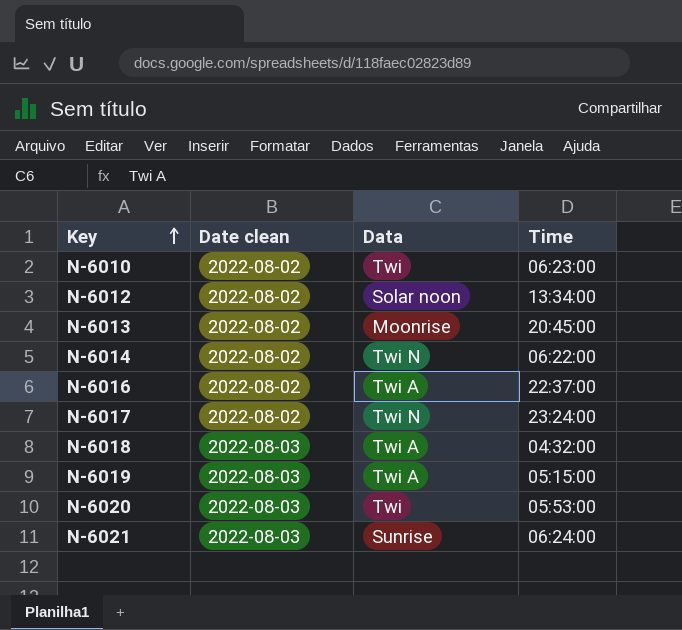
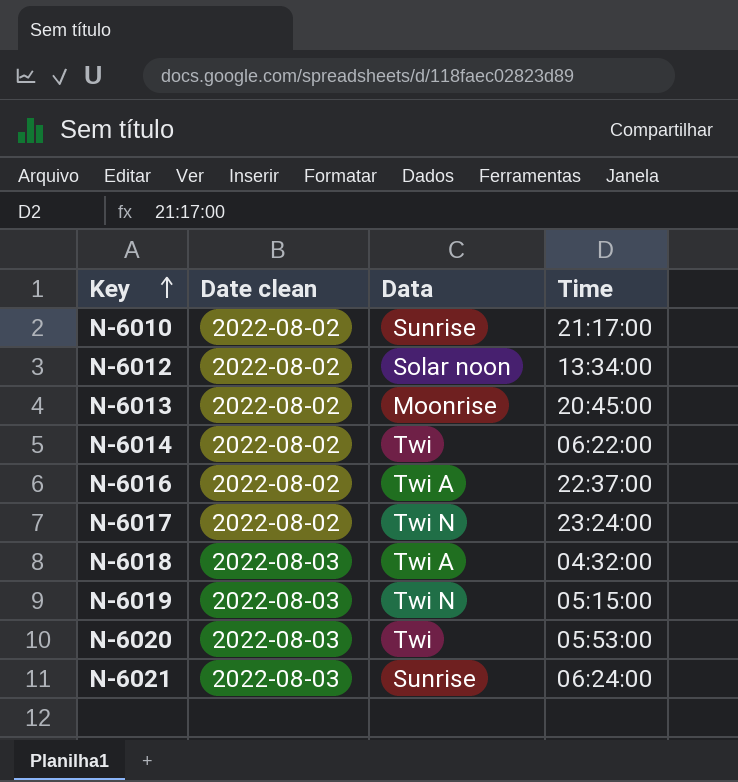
N-6010 | Data: Twi -> Sunrise
N-6010 | Time: 06:23:00 -> 21:17:00
N-6014 | Data: Twi N -> Twi
N-6019 | Data: Twi A -> Twi N

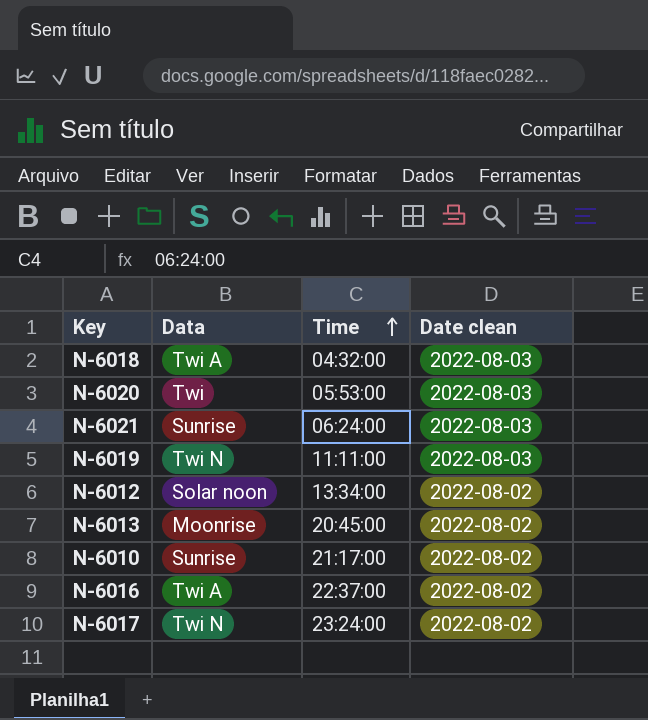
row order: Key ascending -> Time ascending
column Date clean | position: 2 -> 4
row N-6014: 2022-08-02 | Twi | 06:22:00 -> none
N-6019 | Time: 05:15:00 -> 11:11:00

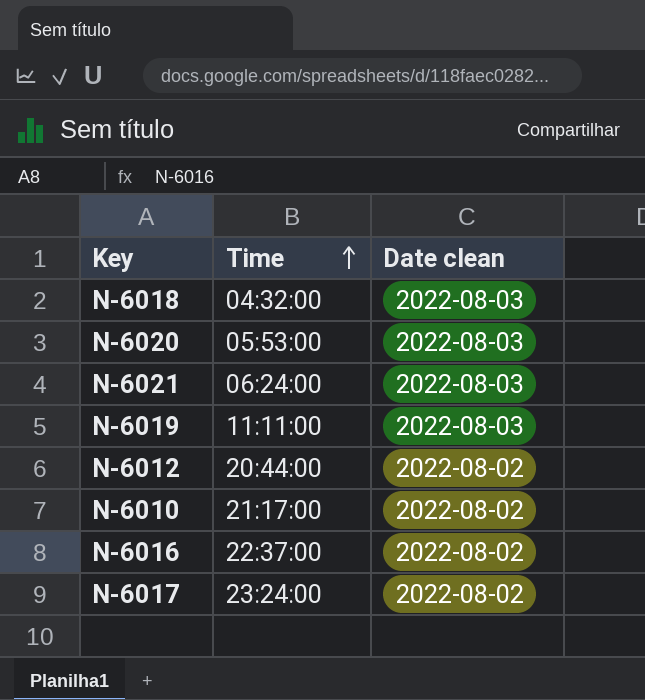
column Data | position: 2 -> none
row N-6013: Moonrise | 20:45:00 | 2022-08-02 -> none
N-6012 | Time: 13:34:00 -> 20:44:00

